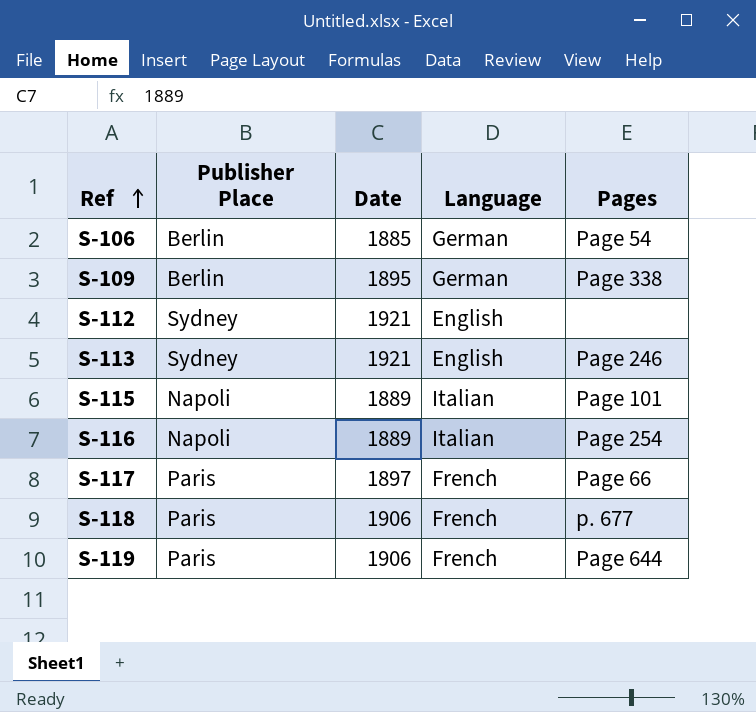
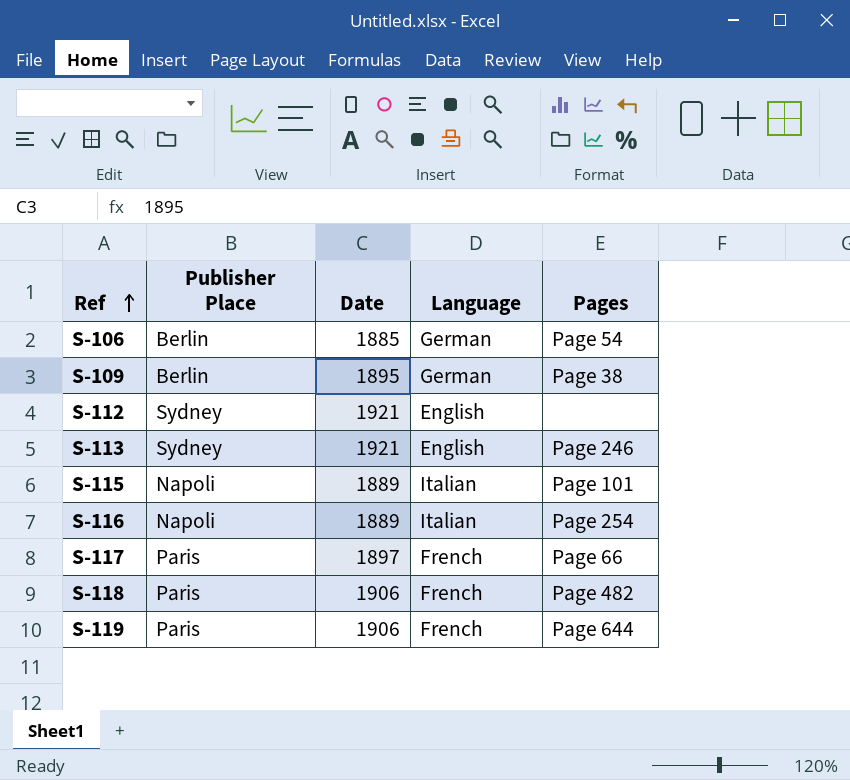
S-109 | Pages: Page 338 -> Page 38
S-118 | Pages: p. 677 -> Page 482

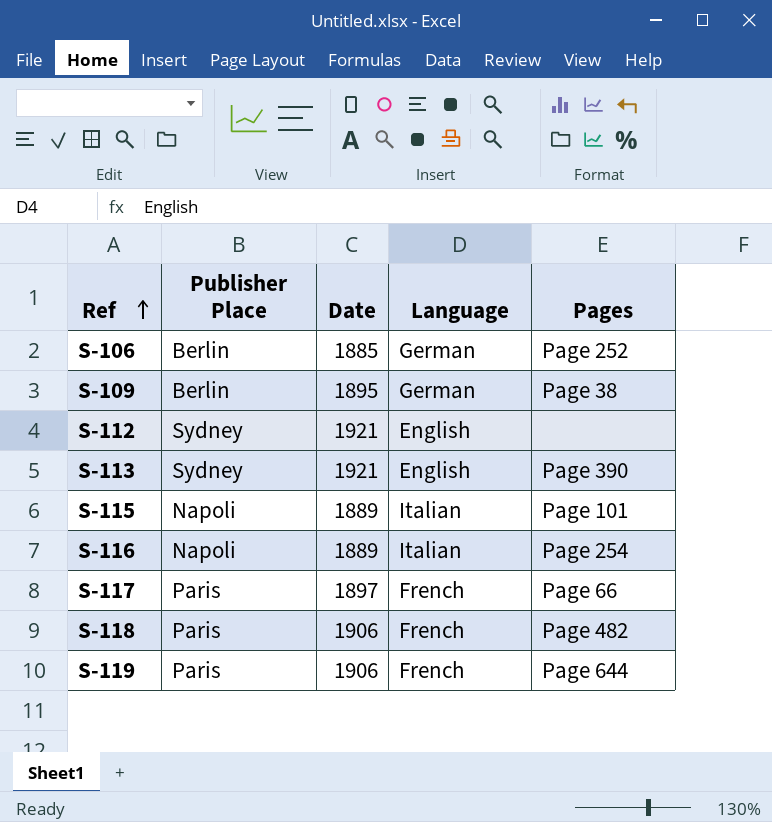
S-106 | Pages: Page 54 -> Page 252
S-113 | Pages: Page 246 -> Page 390

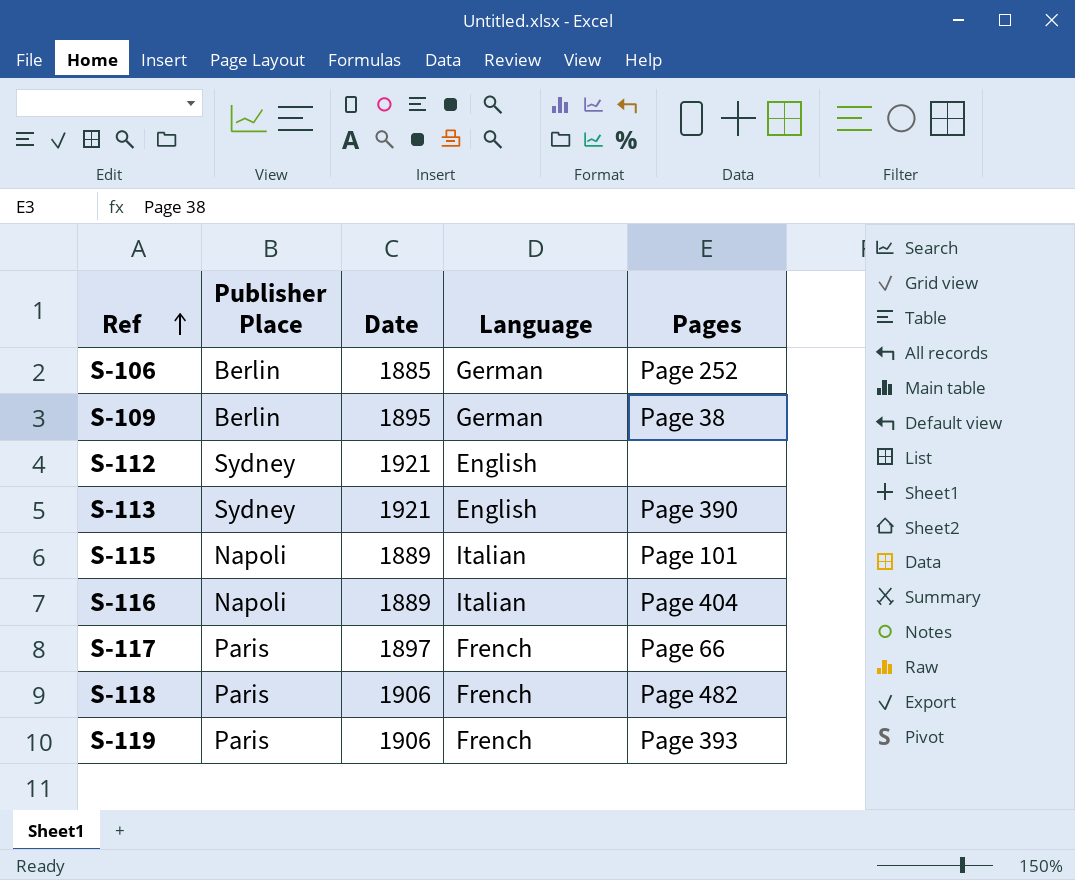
S-116 | Pages: Page 254 -> Page 404
S-119 | Pages: Page 644 -> Page 393

